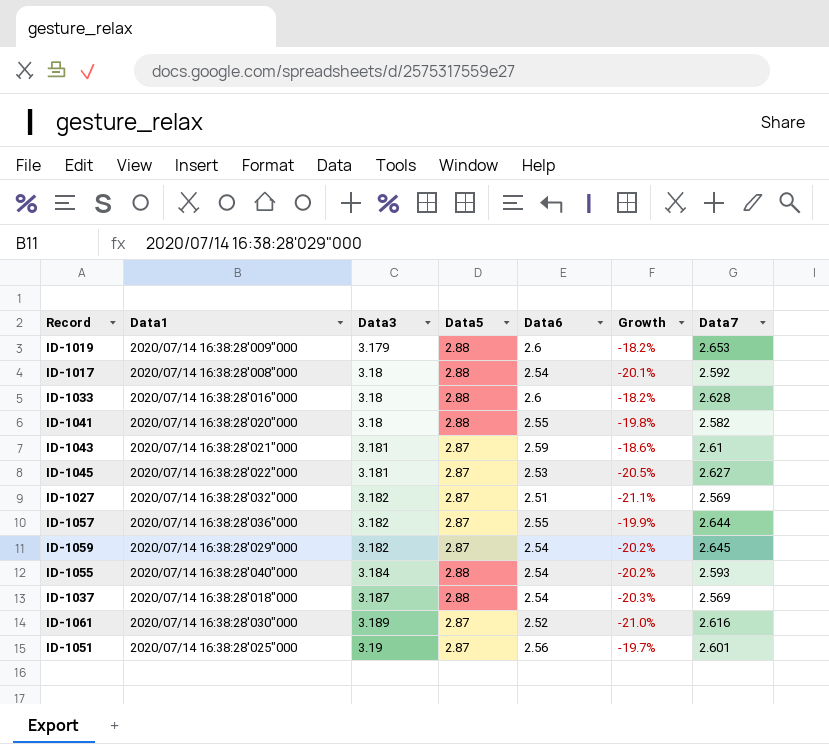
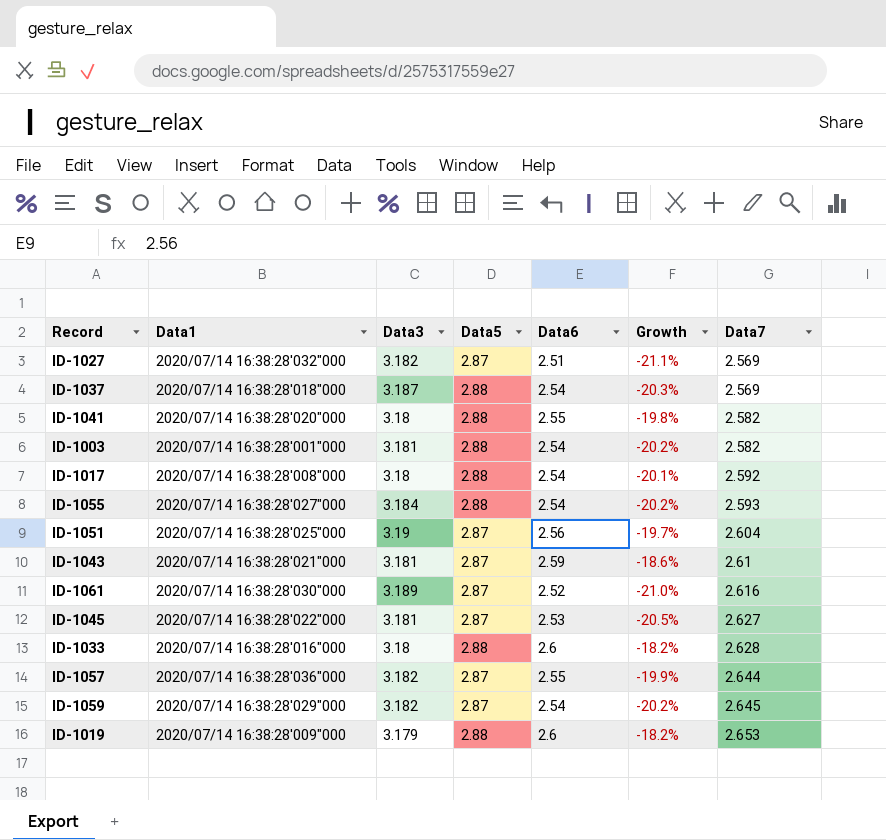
row order: Data3 ascending -> Data7 ascending
row ID-1003: none -> 2020/07/14 16:38:28'001"000 | 3.181 | 2.88 | 2.54 | -20.2% | 2.582
ID-1055 | Data1: 2020/07/14 16:38:28'040"000 -> 2020/07/14 16:38:28'027"000
ID-1051 | Data7: 2.601 -> 2.604

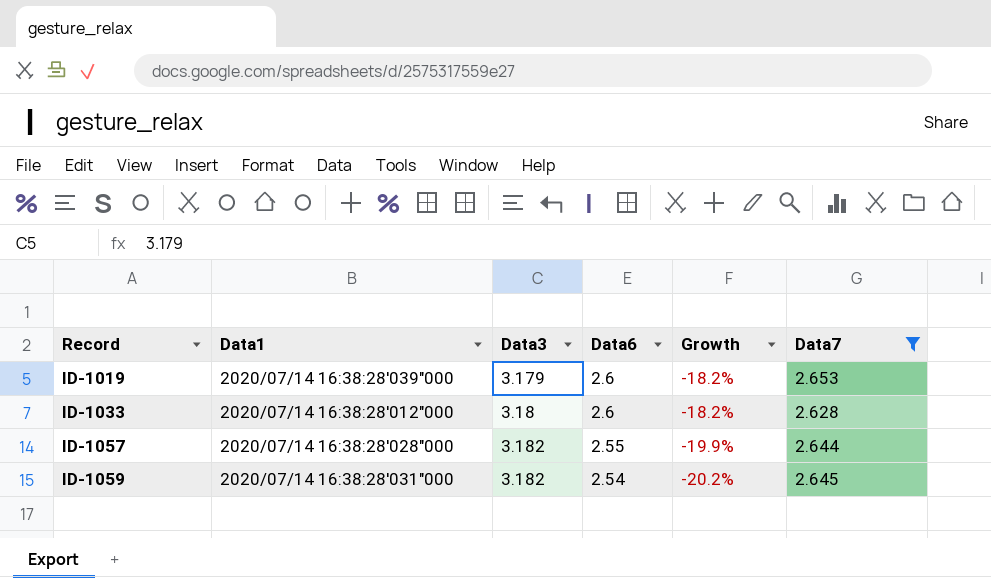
filter: none -> Data7 >= 2.628
row order: Data7 ascending -> Record ascending
column Data5 | position: 4 -> none
ID-1019 | Data1: 2020/07/14 16:38:28'009"000 -> 2020/07/14 16:38:28'039"000
ID-1033 | Data1: 2020/07/14 16:38:28'016"000 -> 2020/07/14 16:38:28'012"000
ID-1057 | Data1: 2020/07/14 16:38:28'036"000 -> 2020/07/14 16:38:28'028"000
ID-1059 | Data1: 2020/07/14 16:38:28'029"000 -> 2020/07/14 16:38:28'031"000

